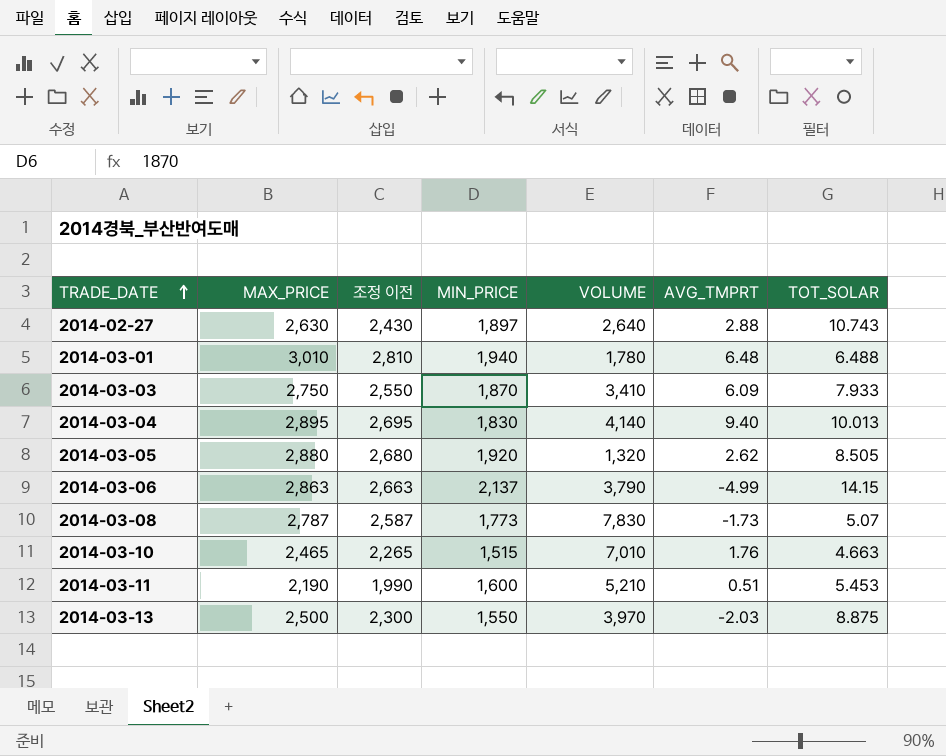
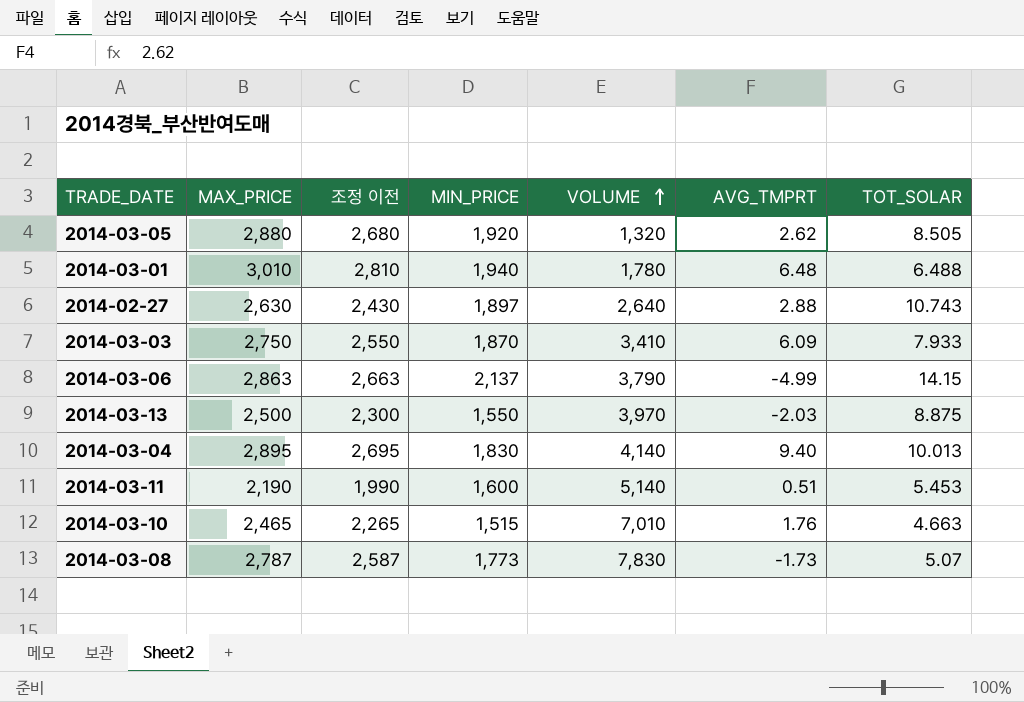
row order: TRADE_DATE ascending -> VOLUME ascending
2014-03-11 | VOLUME: 5,210 -> 5,140

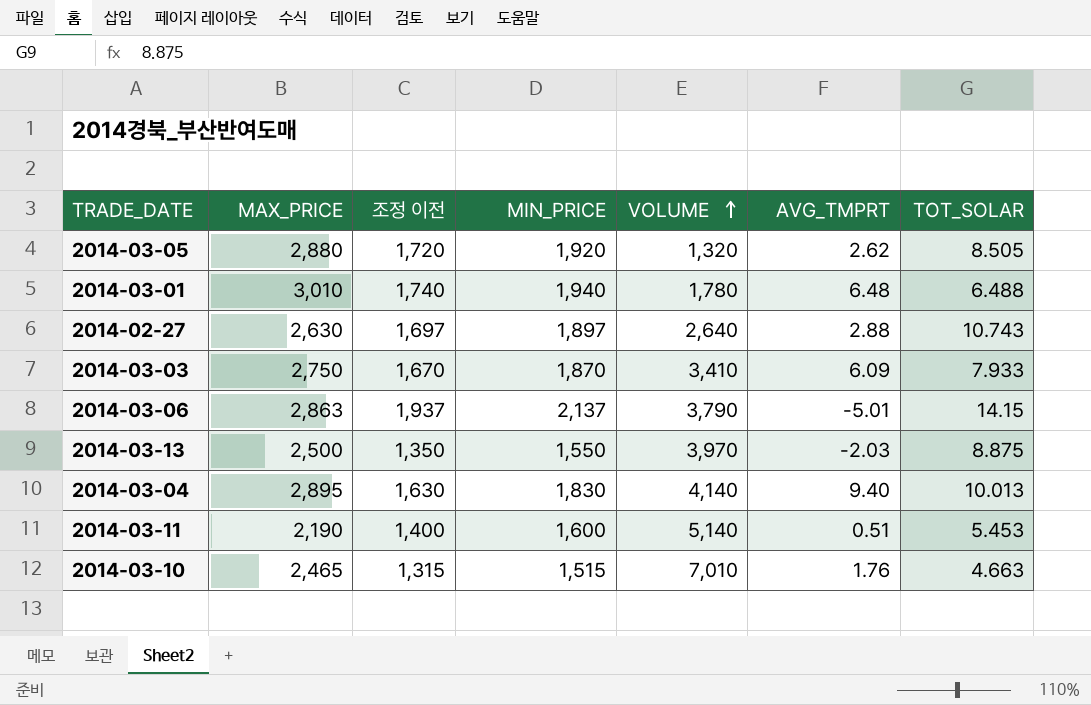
column 조정 이전 | formula: [MAX_PRICE] - 200 -> [MIN_PRICE] - 200
row 2014-03-08: 2,787 | 2,587 | 1,773 | 7,830 | -1.73 | 5.07 -> none
2014-03-06 | AVG_TMPRT: -4.99 -> -5.01

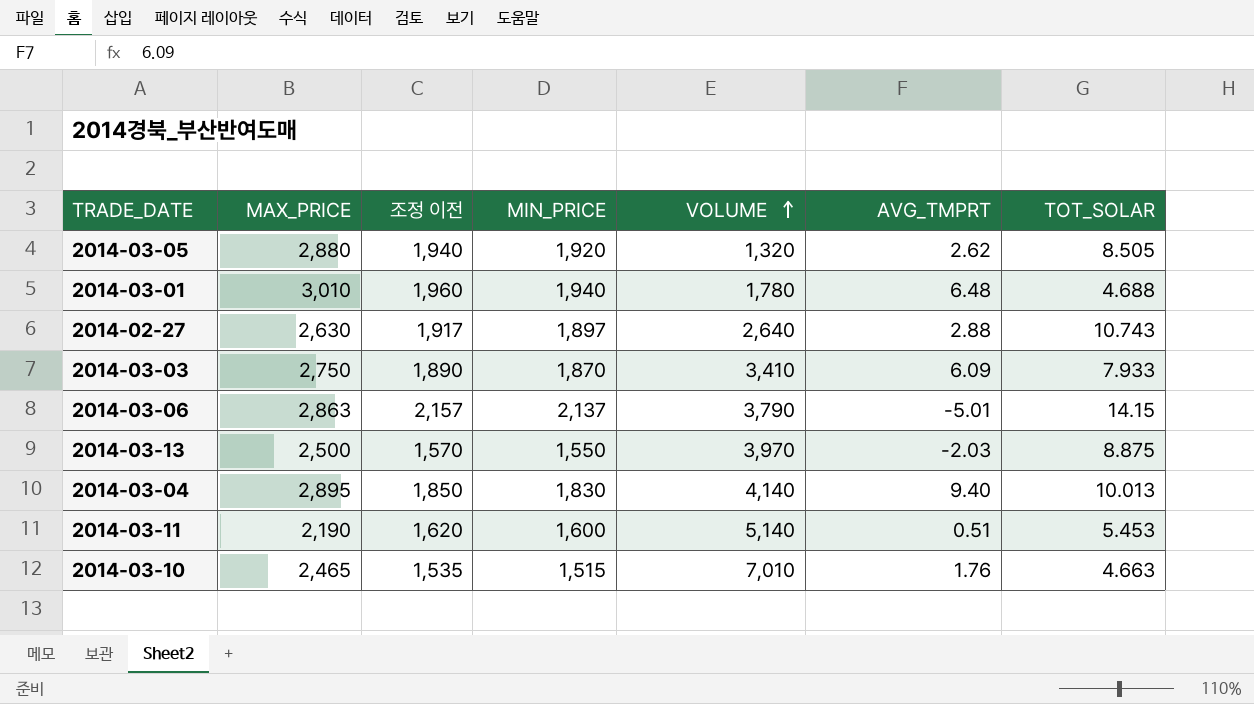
column 조정 이전 | formula: [MIN_PRICE] - 200 -> [MIN_PRICE] + 20
2014-03-01 | TOT_SOLAR: 6.488 -> 4.688

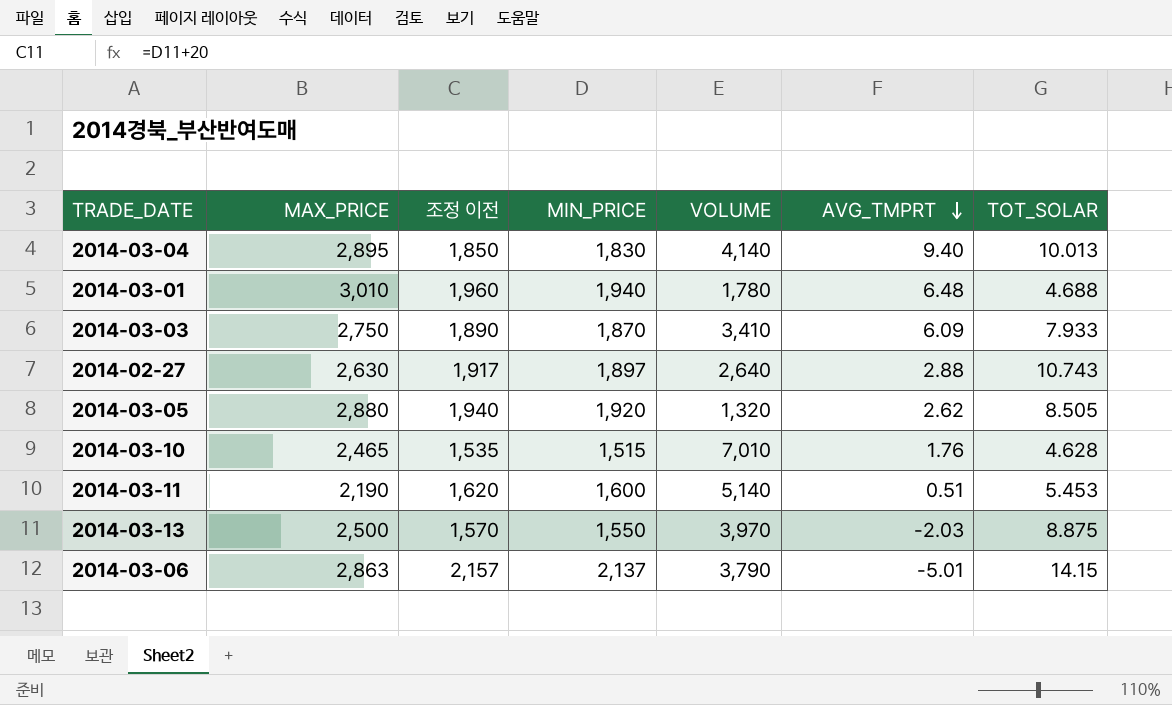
row order: VOLUME ascending -> AVG_TMPRT descending
2014-03-10 | TOT_SOLAR: 4.663 -> 4.628

